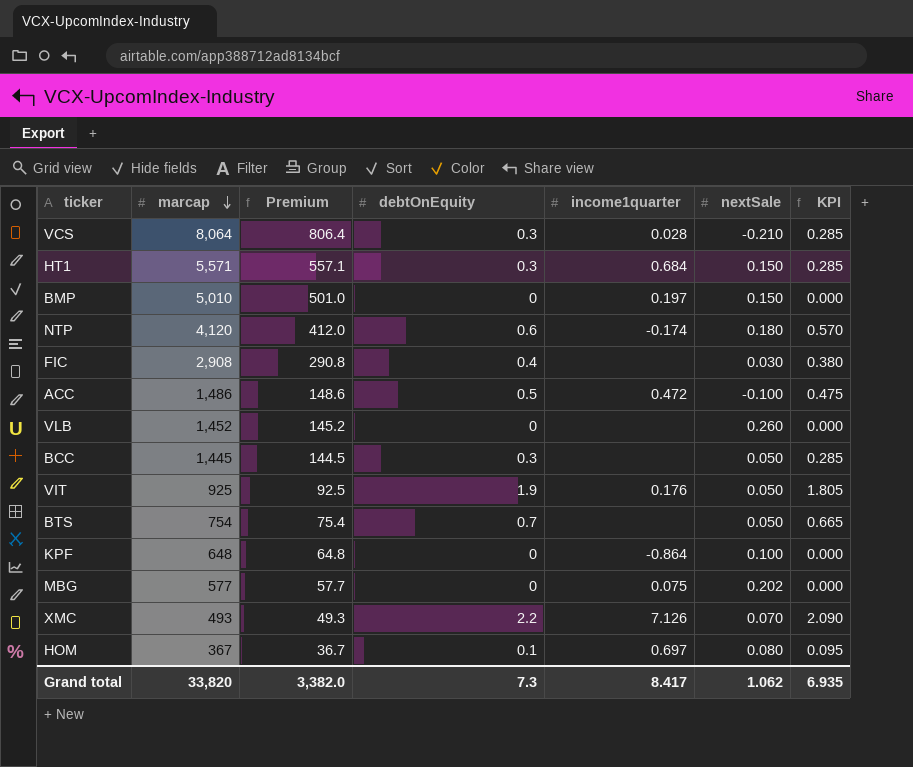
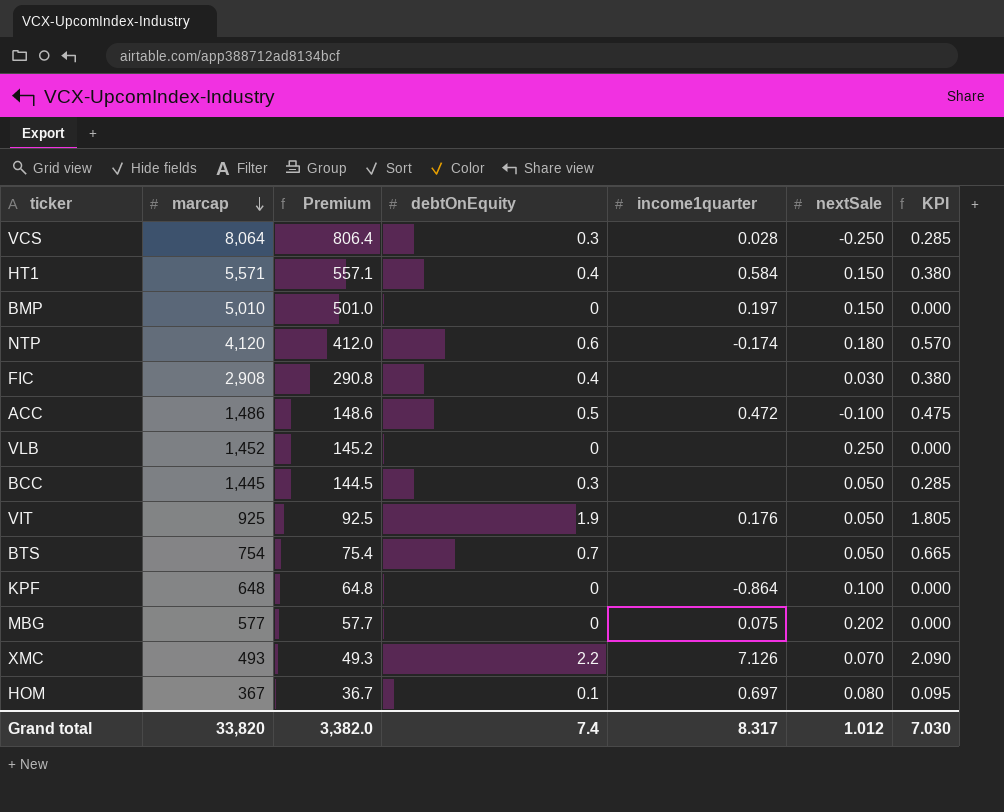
VCS | nextSale: -0.210 -> -0.250
HT1 | debtOnEquity: 0.3 -> 0.4
HT1 | income1quarter: 0.684 -> 0.584
HT1 | KPI: 0.285 -> 0.380
VLB | nextSale: 0.260 -> 0.250
Grand total | debtOnEquity: 7.3 -> 7.4
Grand total | income1quarter: 8.417 -> 8.317
Grand total | nextSale: 1.062 -> 1.012
Grand total | KPI: 6.935 -> 7.030

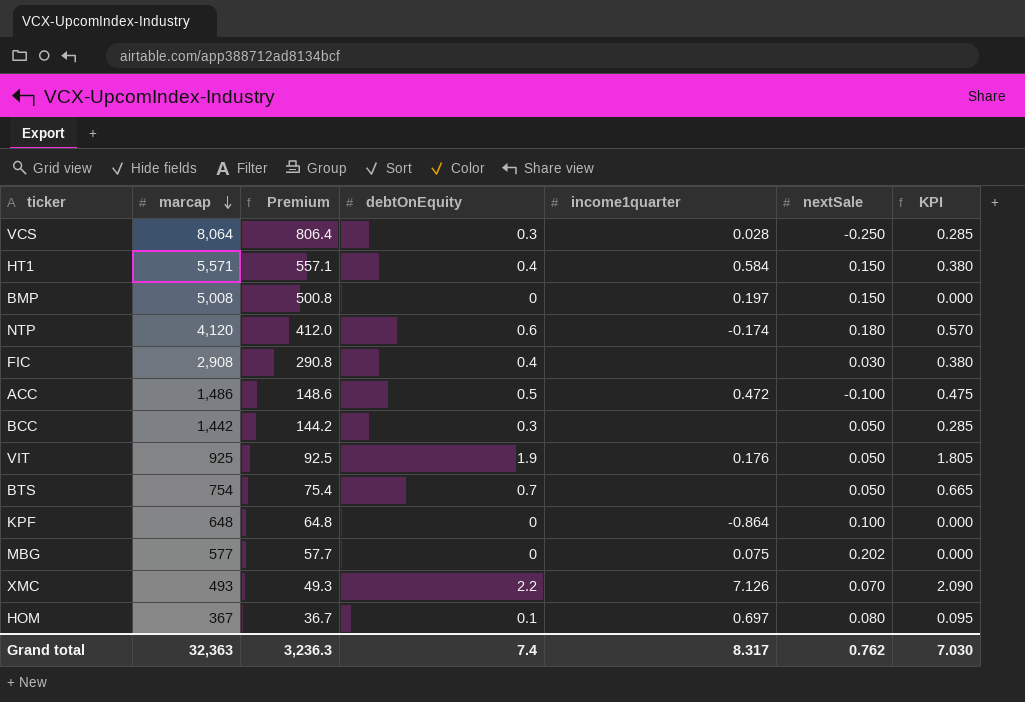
row VLB: 1,452 | 145.2 | 0 | none | 0.250 | 0.000 -> none
BMP | marcap: 5,010 -> 5,008
BMP | Premium: 501.0 -> 500.8
BCC | marcap: 1,445 -> 1,442
BCC | Premium: 144.5 -> 144.2
Grand total | marcap: 33,820 -> 32,363
Grand total | Premium: 3,382.0 -> 3,236.3
Grand total | nextSale: 1.012 -> 0.762

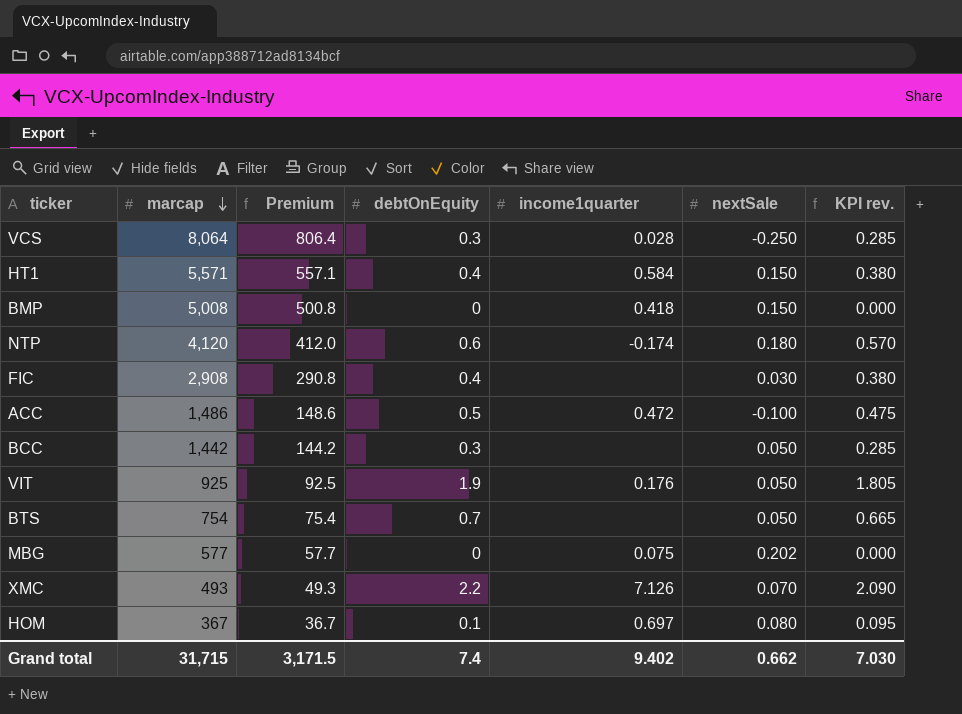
column name: KPI -> KPI rev.
row KPF: 648 | 64.8 | 0 | -0.864 | 0.100 | 0.000 -> none
BMP | income1quarter: 0.197 -> 0.418
Grand total | marcap: 32,363 -> 31,715
Grand total | Premium: 3,236.3 -> 3,171.5
Grand total | income1quarter: 8.317 -> 9.402
Grand total | nextSale: 0.762 -> 0.662

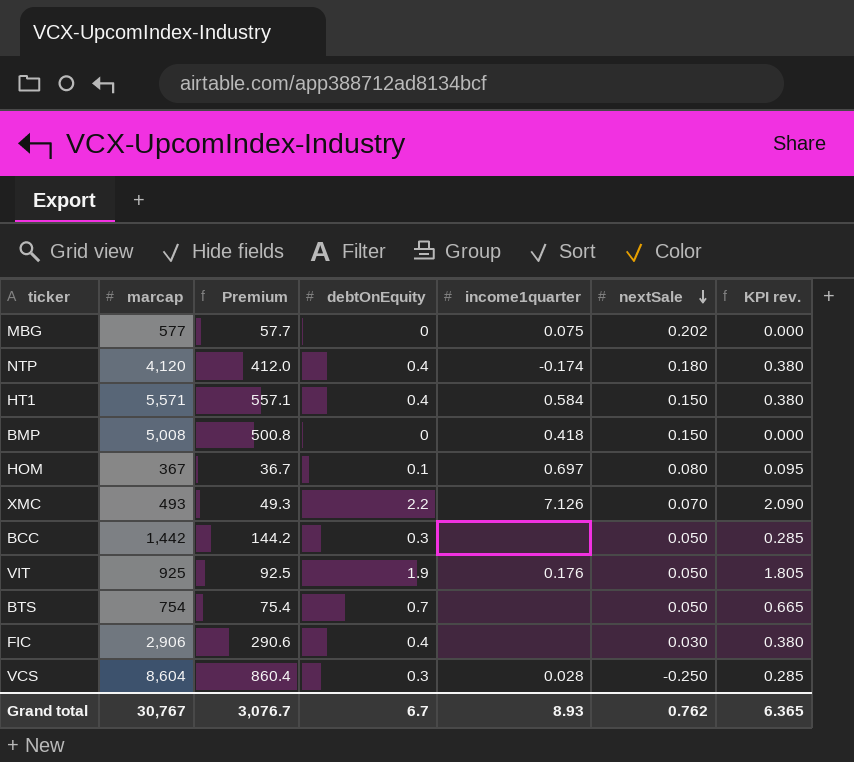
row order: marcap descending -> nextSale descending
row ACC: 1,486 | 148.6 | 0.5 | 0.472 | -0.100 | 0.475 -> none
NTP | debtOnEquity: 0.6 -> 0.4
NTP | KPI rev.: 0.570 -> 0.380
FIC | marcap: 2,908 -> 2,906
FIC | Premium: 290.8 -> 290.6
VCS | marcap: 8,064 -> 8,604
VCS | Premium: 806.4 -> 860.4
Grand total | marcap: 31,715 -> 30,767
Grand total | Premium: 3,171.5 -> 3,076.7
Grand total | debtOnEquity: 7.4 -> 6.7
Grand total | income1quarter: 9.402 -> 8.93
Grand total | nextSale: 0.662 -> 0.762
Grand total | KPI rev.: 7.030 -> 6.365

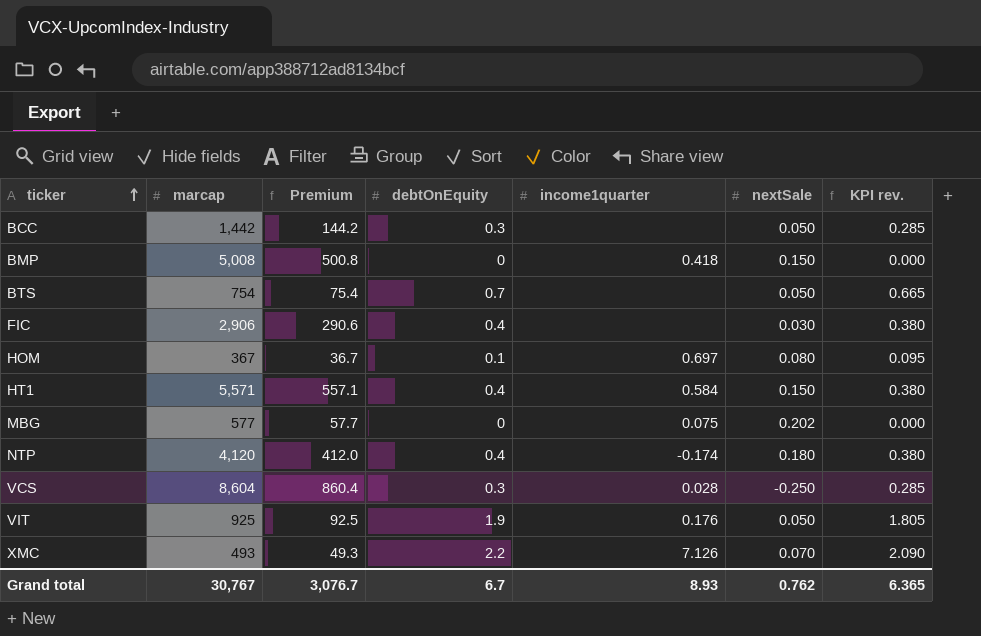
row order: nextSale descending -> ticker ascending

